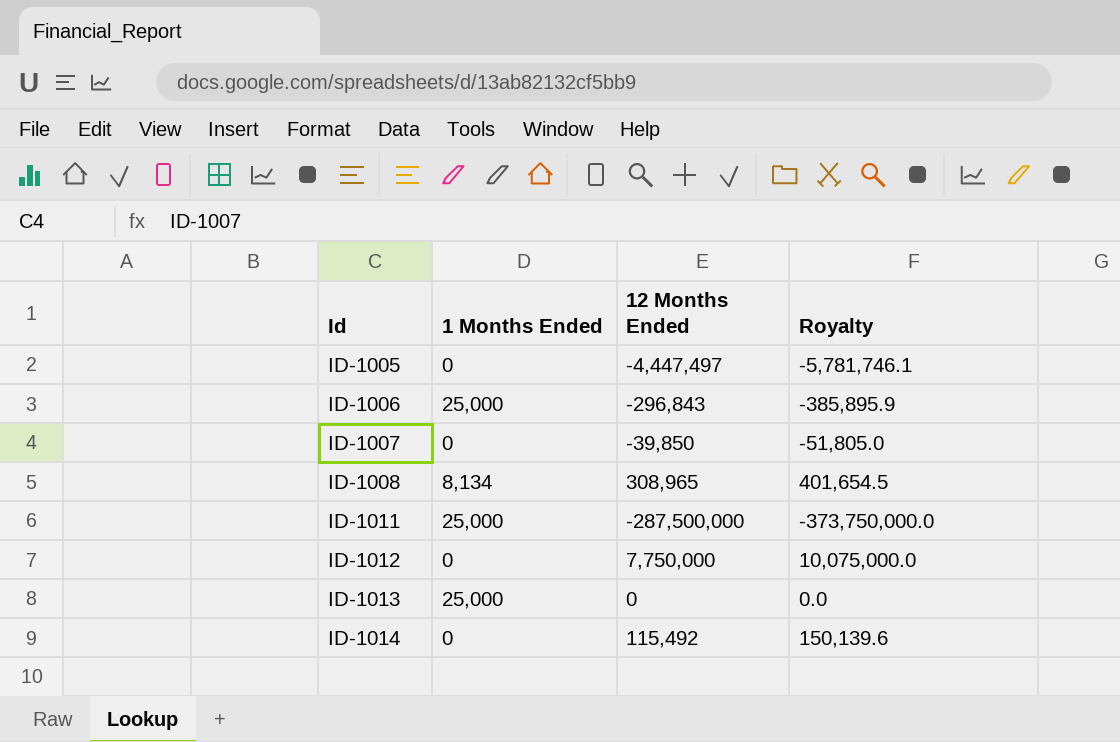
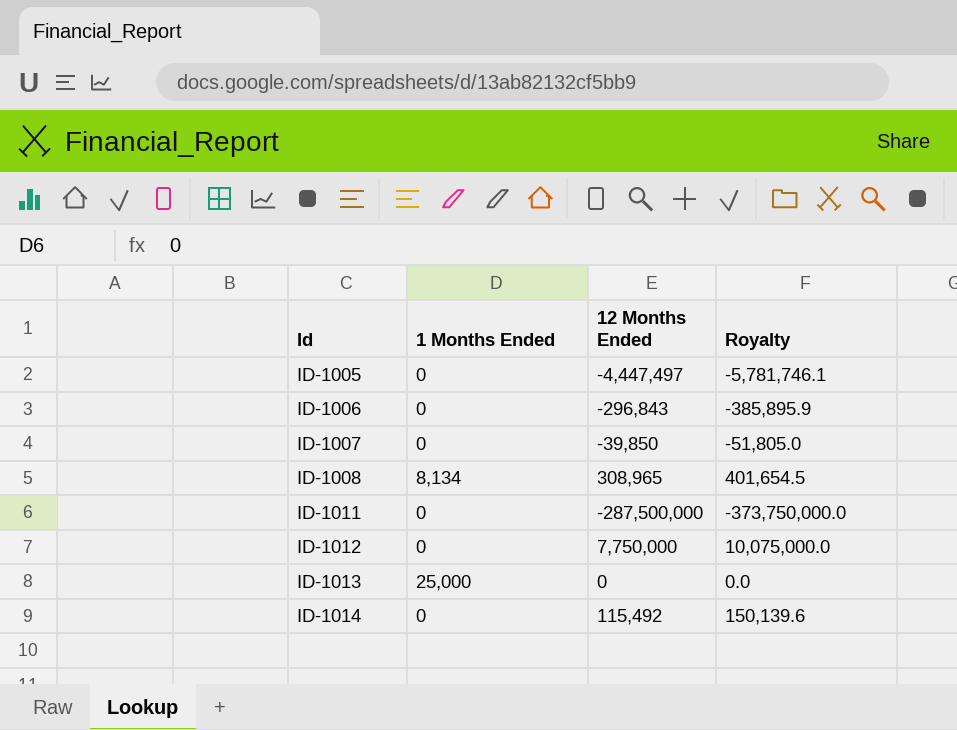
ID-1006 | 1 Months Ended: 25,000 -> 0
ID-1011 | 1 Months Ended: 25,000 -> 0

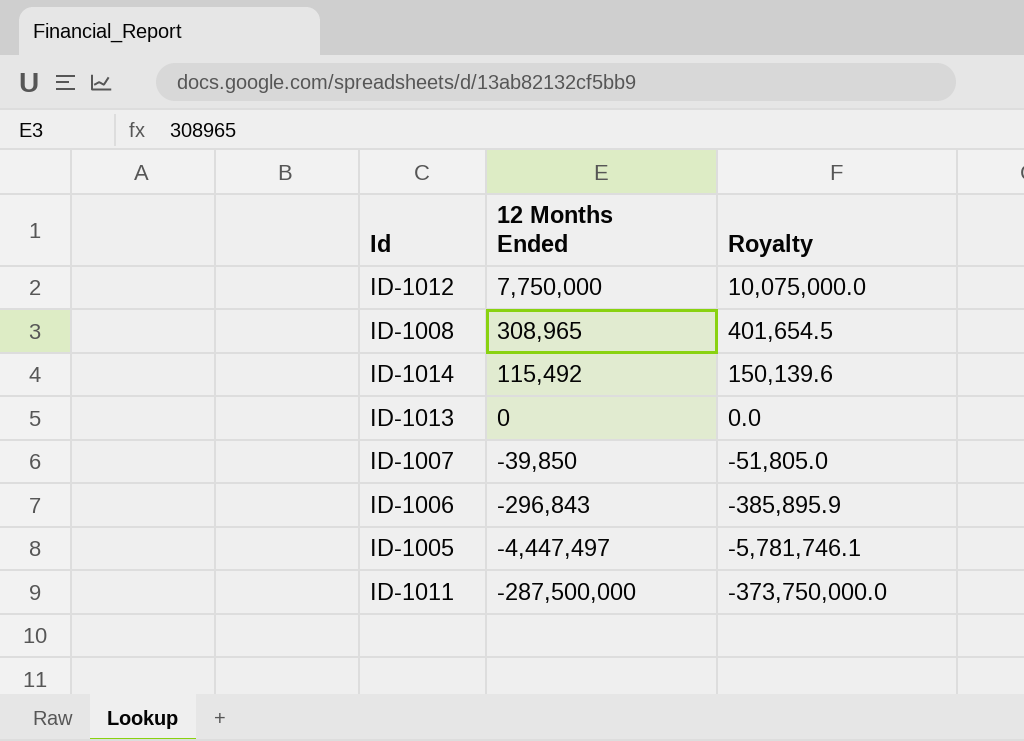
row order: Id ascending -> 12 Months Ended descending
column 1 Months Ended | position: 2 -> none

